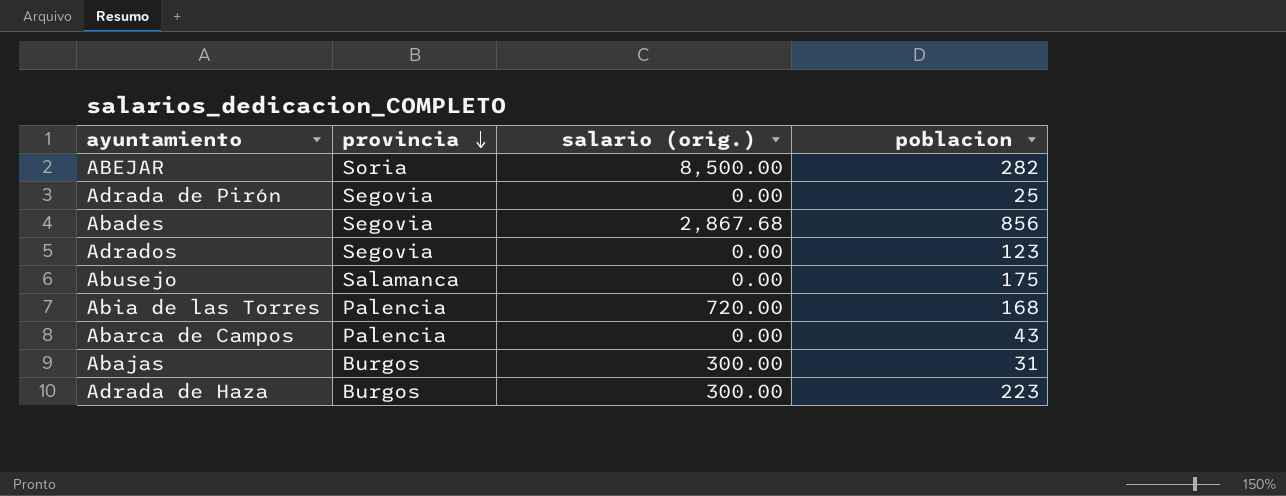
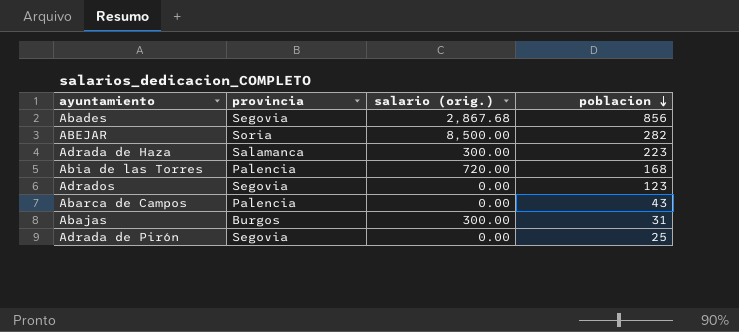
row order: provincia descending -> poblacion descending
row Abusejo: Salamanca | 0.00 | 175 -> none
Adrada de Haza | provincia: Burgos -> Salamanca

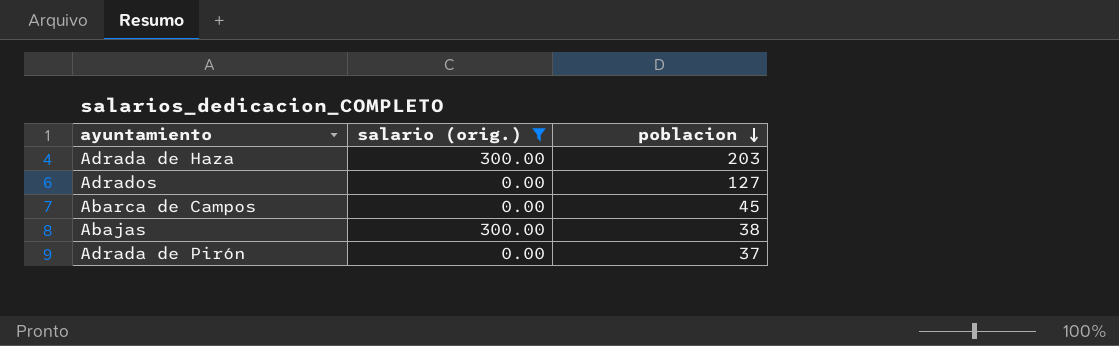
filter: none -> salario (orig.) <= 300.00
column provincia | position: 2 -> none
Adrada de Haza | poblacion: 223 -> 203
Adrados | poblacion: 123 -> 127
Abarca de Campos | poblacion: 43 -> 45
Abajas | poblacion: 31 -> 38
Adrada de Pirón | poblacion: 25 -> 37

